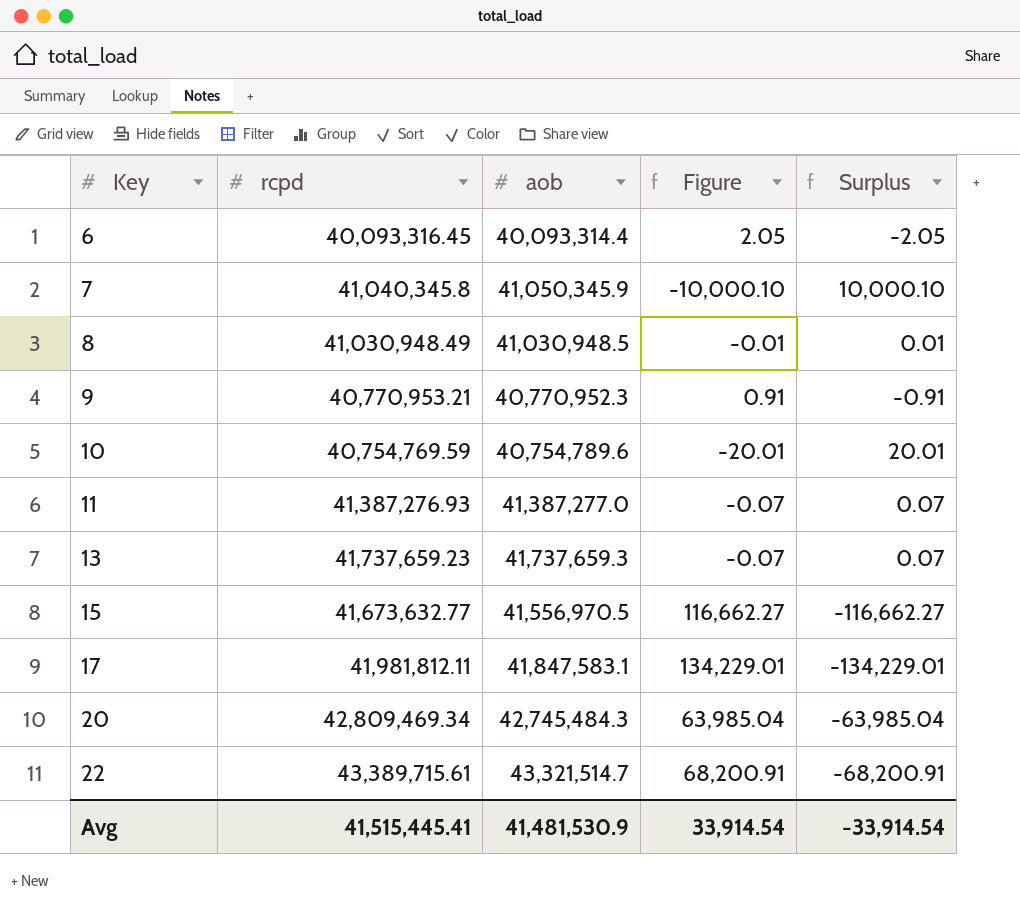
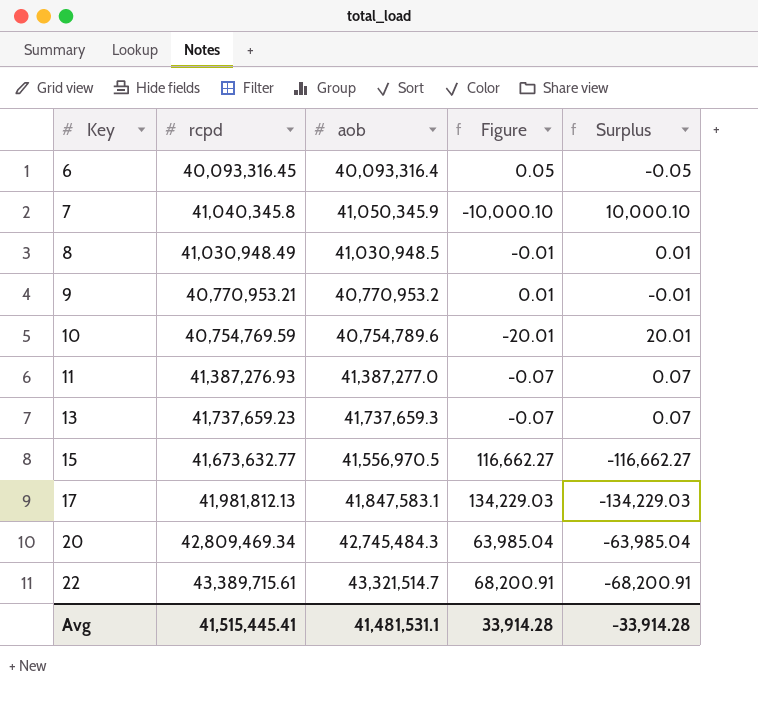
6 | aob: 40,093,314.4 -> 40,093,316.4
6 | Figure: 2.05 -> 0.05
6 | Surplus: -2.05 -> -0.05
9 | aob: 40,770,952.3 -> 40,770,953.2
9 | Figure: 0.91 -> 0.01
9 | Surplus: -0.91 -> -0.01
17 | rcpd: 41,981,812.11 -> 41,981,812.13
17 | Figure: 134,229.01 -> 134,229.03
17 | Surplus: -134,229.01 -> -134,229.03
Avg | aob: 41,481,530.9 -> 41,481,531.1
Avg | Figure: 33,914.54 -> 33,914.28
Avg | Surplus: -33,914.54 -> -33,914.28

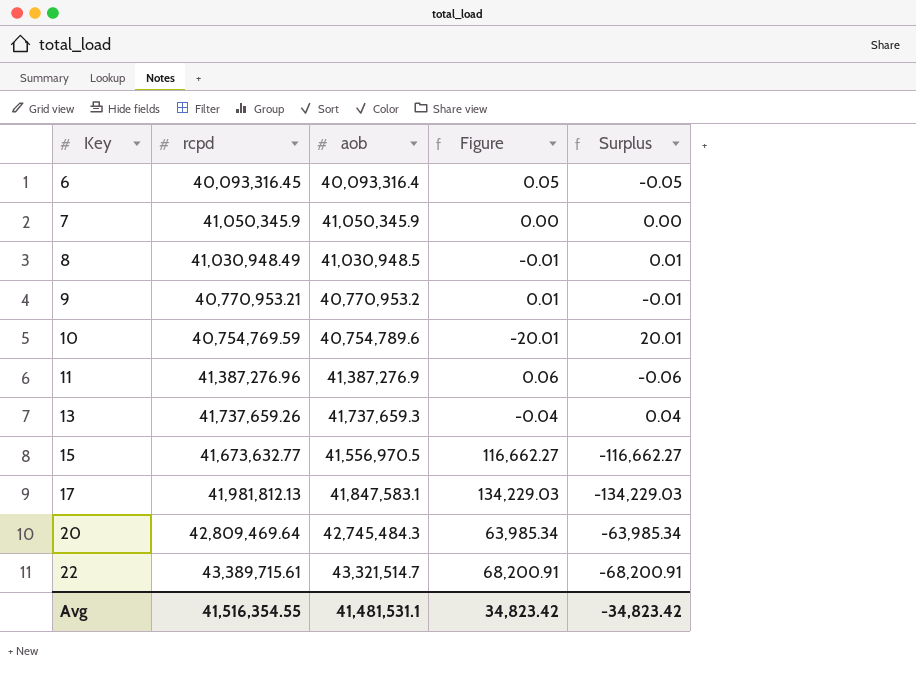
7 | rcpd: 41,040,345.8 -> 41,050,345.9
7 | Figure: -10,000.10 -> 0.00
7 | Surplus: 10,000.10 -> 0.00
11 | rcpd: 41,387,276.93 -> 41,387,276.96
11 | aob: 41,387,277.0 -> 41,387,276.9
11 | Figure: -0.07 -> 0.06
11 | Surplus: 0.07 -> -0.06
13 | rcpd: 41,737,659.23 -> 41,737,659.26
13 | Figure: -0.07 -> -0.04
13 | Surplus: 0.07 -> 0.04
20 | rcpd: 42,809,469.34 -> 42,809,469.64
20 | Figure: 63,985.04 -> 63,985.34
20 | Surplus: -63,985.04 -> -63,985.34
Avg | rcpd: 41,515,445.41 -> 41,516,354.55
Avg | Figure: 33,914.28 -> 34,823.42
Avg | Surplus: -33,914.28 -> -34,823.42

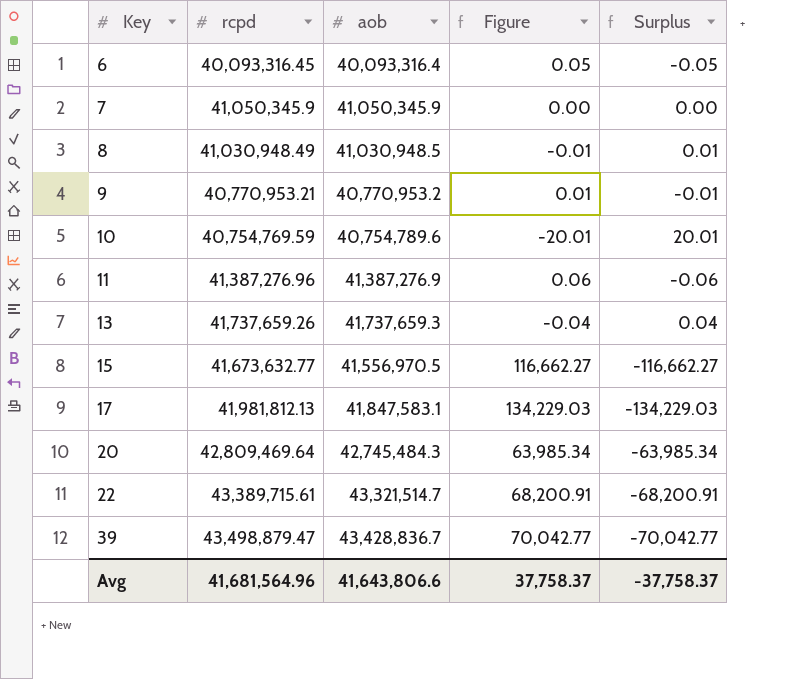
row 39: none -> 43,498,879.47 | 43,428,836.7 | 70,042.77 | -70,042.77
Avg | rcpd: 41,516,354.55 -> 41,681,564.96
Avg | aob: 41,481,531.1 -> 41,643,806.6
Avg | Figure: 34,823.42 -> 37,758.37
Avg | Surplus: -34,823.42 -> -37,758.37

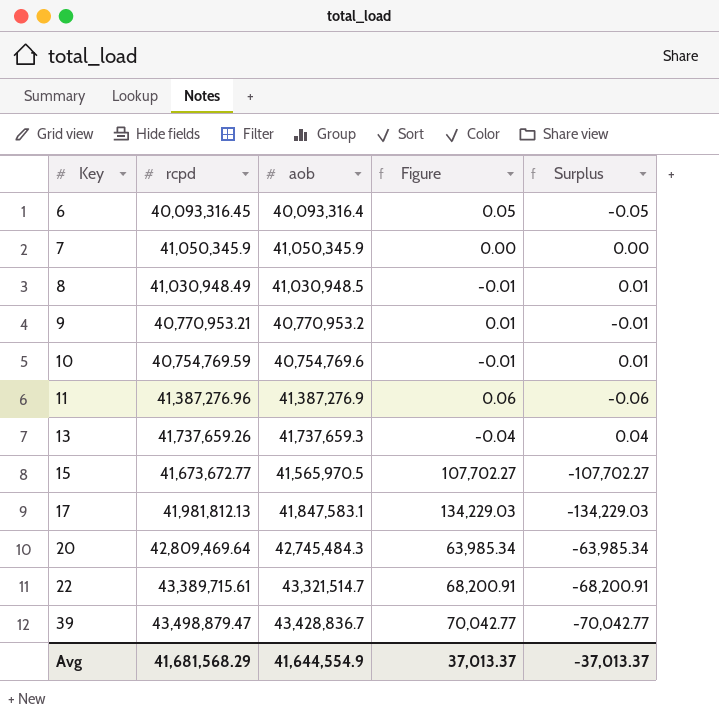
10 | aob: 40,754,789.6 -> 40,754,769.6
10 | Figure: -20.01 -> -0.01
10 | Surplus: 20.01 -> 0.01
15 | rcpd: 41,673,632.77 -> 41,673,672.77
15 | aob: 41,556,970.5 -> 41,565,970.5
15 | Figure: 116,662.27 -> 107,702.27
15 | Surplus: -116,662.27 -> -107,702.27
Avg | rcpd: 41,681,564.96 -> 41,681,568.29
Avg | aob: 41,643,806.6 -> 41,644,554.9
Avg | Figure: 37,758.37 -> 37,013.37
Avg | Surplus: -37,758.37 -> -37,013.37

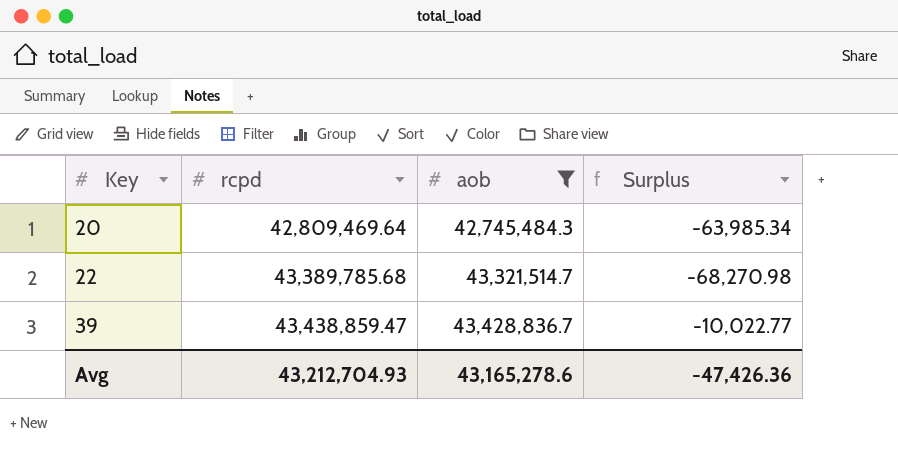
filter: none -> aob >= 42,745,484.3
column Figure | formula: [rcpd] - [aob] -> none
22 | rcpd: 43,389,715.61 -> 43,389,785.68
22 | Surplus: -68,200.91 -> -68,270.98
39 | rcpd: 43,498,879.47 -> 43,438,859.47
39 | Surplus: -70,042.77 -> -10,022.77
Avg | rcpd: 41,681,568.29 -> 43,212,704.93
Avg | aob: 41,644,554.9 -> 43,165,278.6
Avg | Surplus: -37,013.37 -> -47,426.36

